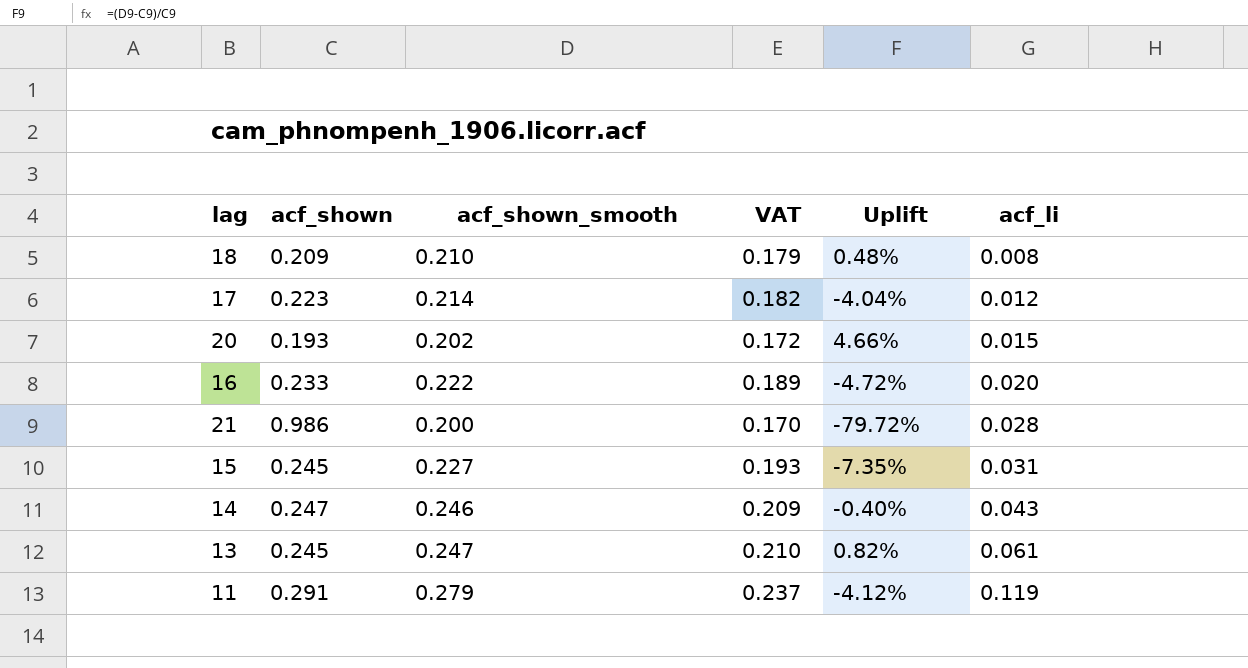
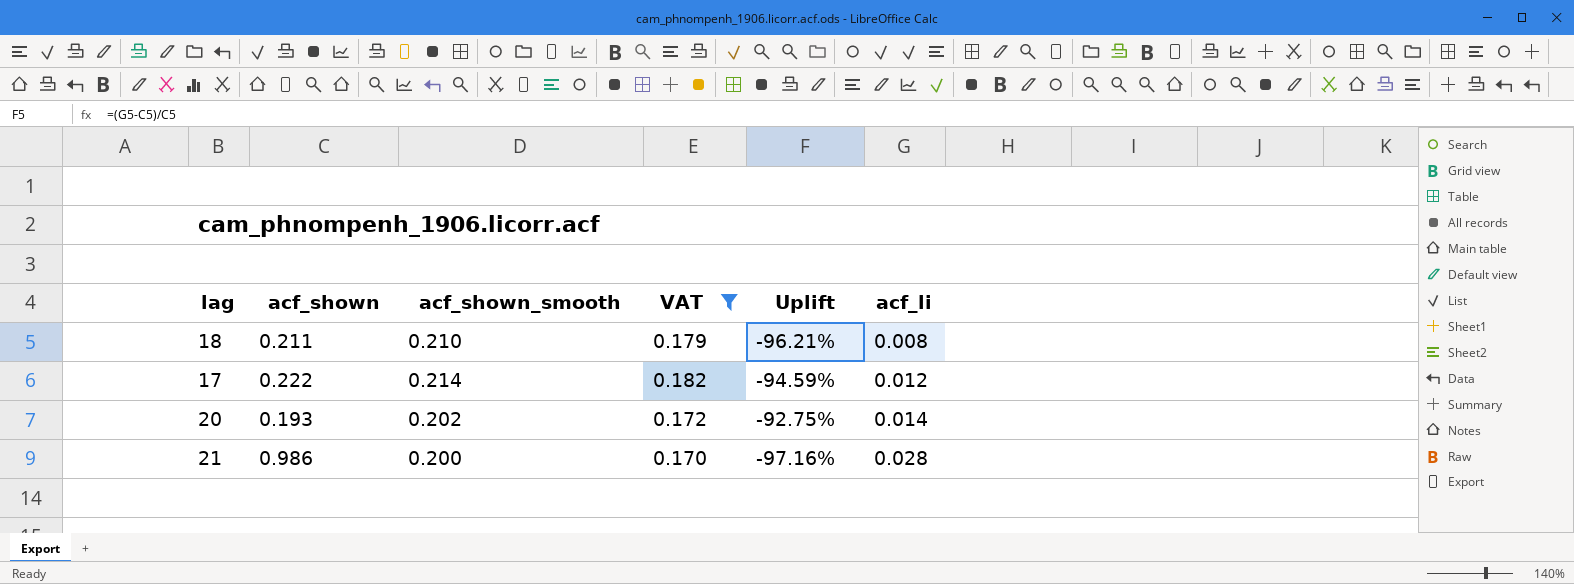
filter: none -> VAT <= 0.182
column Uplift | formula: ([acf_shown_smooth] - [acf_shown]) / [acf_shown] -> ([acf_li] - [acf_shown]) / [acf_shown]
18 | acf_shown: 0.209 -> 0.211
17 | acf_shown: 0.223 -> 0.222
20 | acf_li: 0.015 -> 0.014

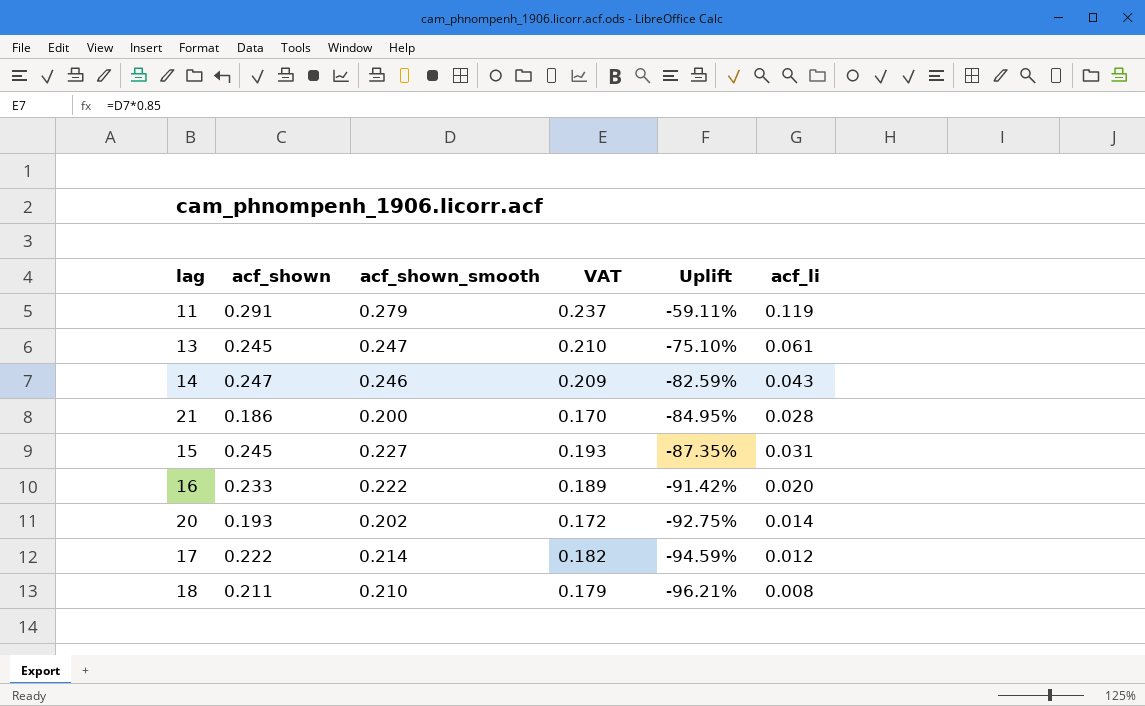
filter: VAT <= 0.182 -> none
row order: acf_li ascending -> Uplift descending
21 | acf_shown: 0.986 -> 0.186
21 | Uplift: -97.16% -> -84.95%

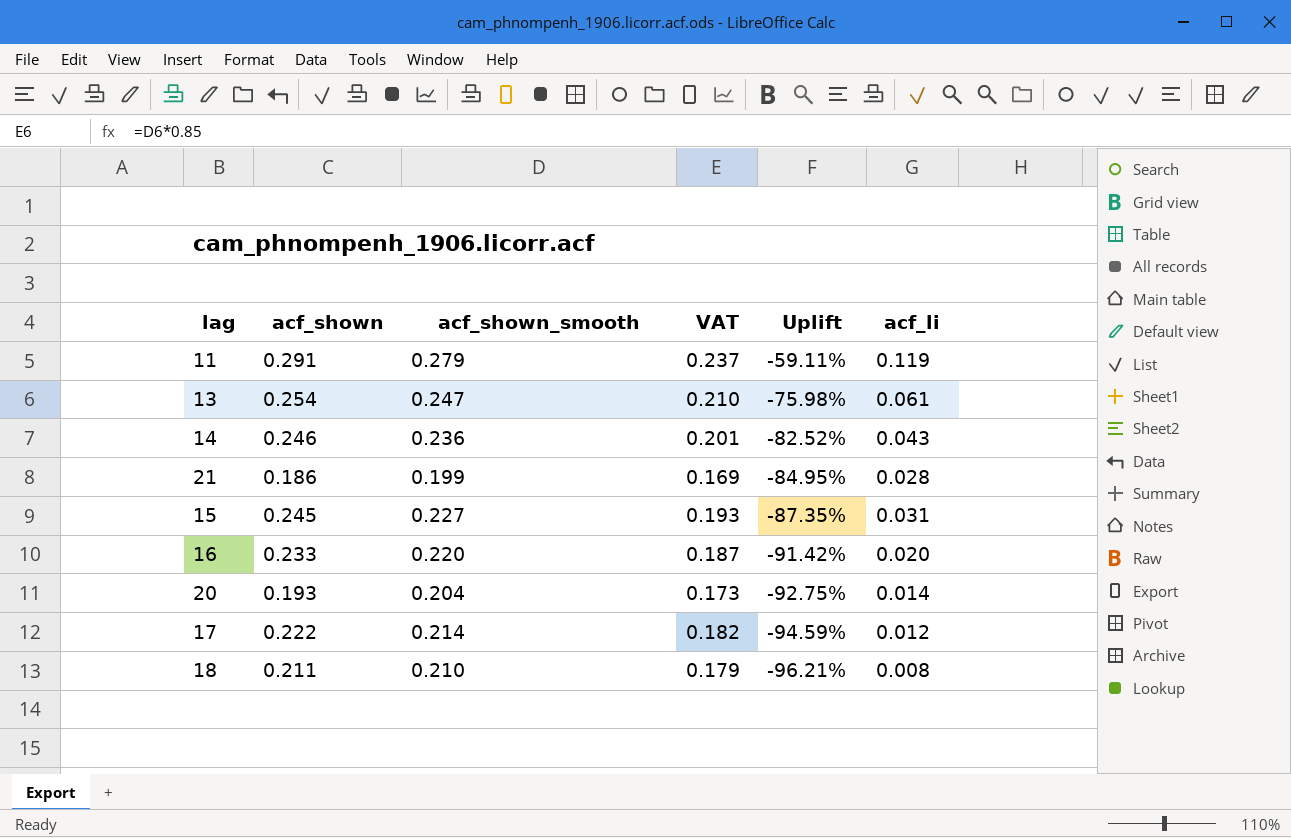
13 | acf_shown: 0.245 -> 0.254
13 | Uplift: -75.10% -> -75.98%
14 | acf_shown: 0.247 -> 0.246
14 | acf_shown_smooth: 0.246 -> 0.236
14 | VAT: 0.209 -> 0.201
14 | Uplift: -82.59% -> -82.52%
21 | acf_shown_smooth: 0.200 -> 0.199
21 | VAT: 0.170 -> 0.169
16 | acf_shown_smooth: 0.222 -> 0.220
16 | VAT: 0.189 -> 0.187
20 | acf_shown_smooth: 0.202 -> 0.204
20 | VAT: 0.172 -> 0.173

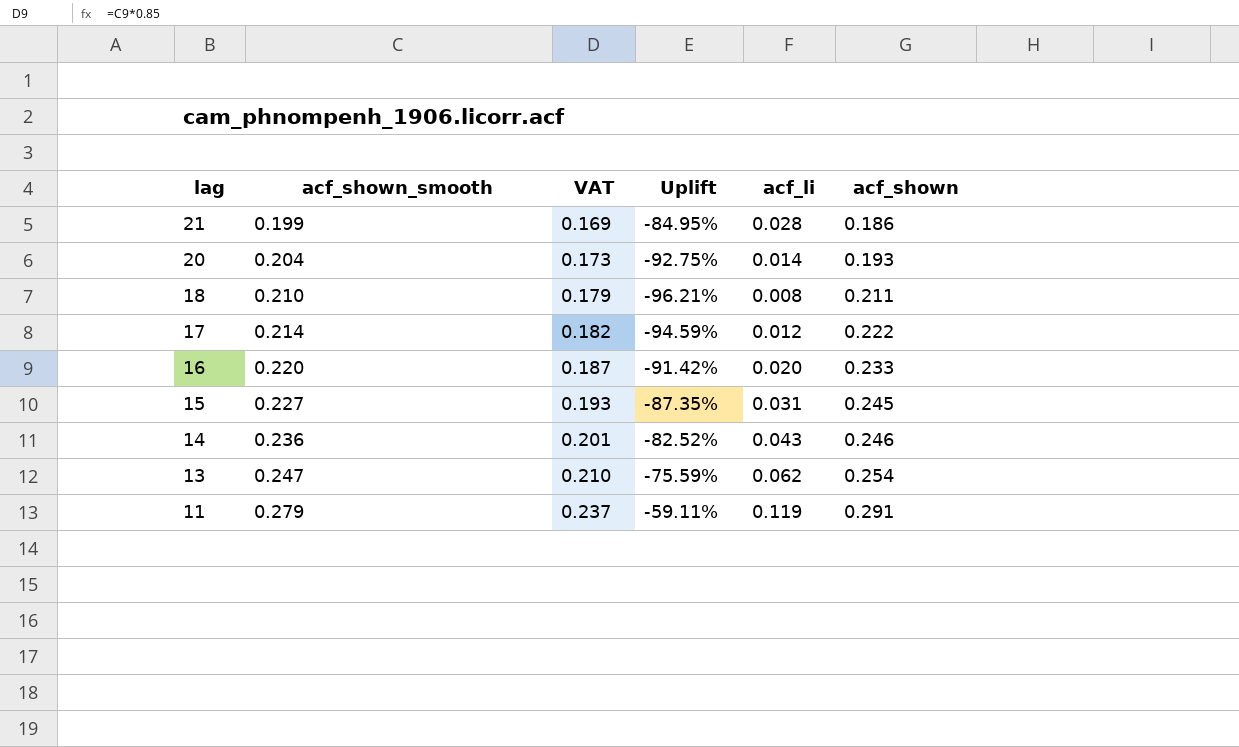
row order: Uplift descending -> lag descending
column acf_shown | position: 2 -> 6
13 | Uplift: -75.98% -> -75.59%
13 | acf_li: 0.061 -> 0.062

